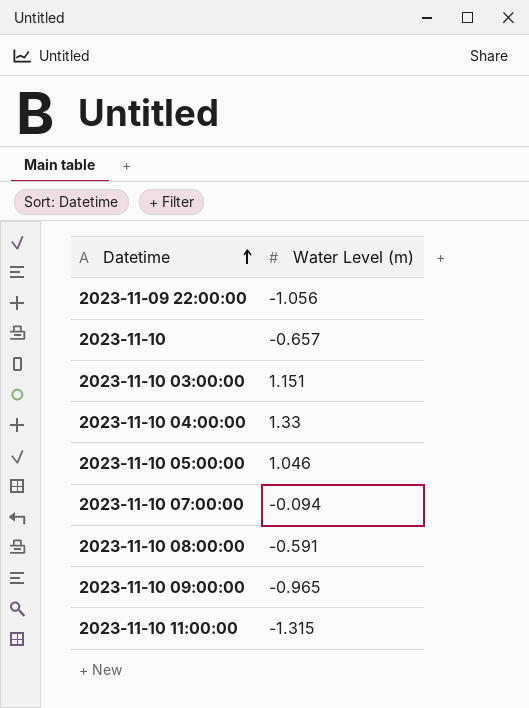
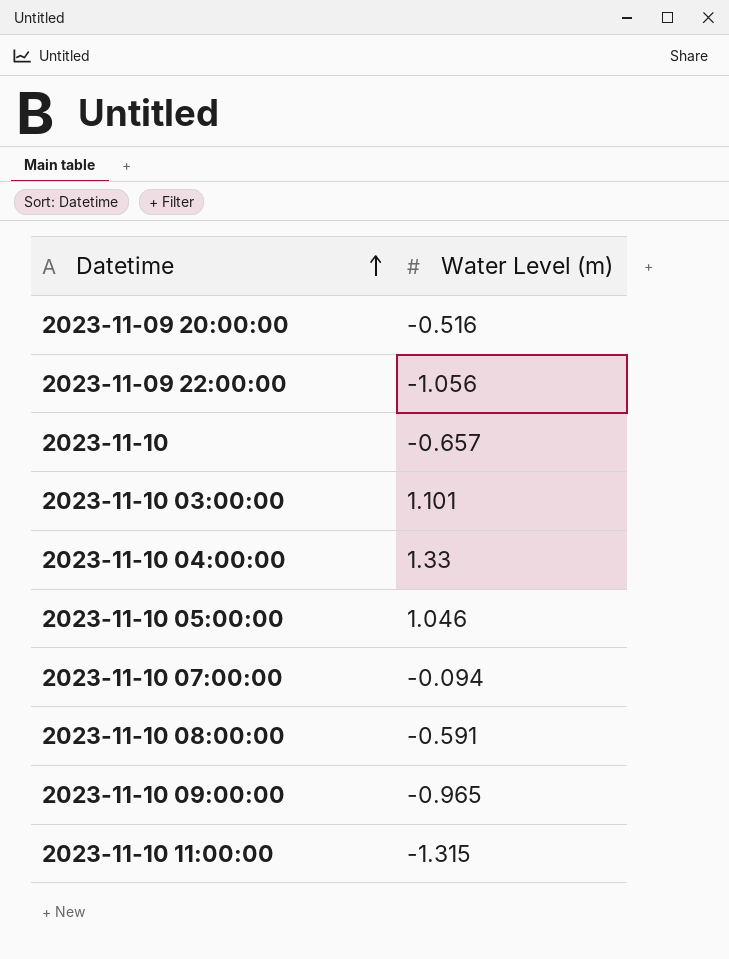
row 2023-11-09 20:00:00: none -> -0.516
2023-11-10 03:00:00 | Water Level (m): 1.151 -> 1.101

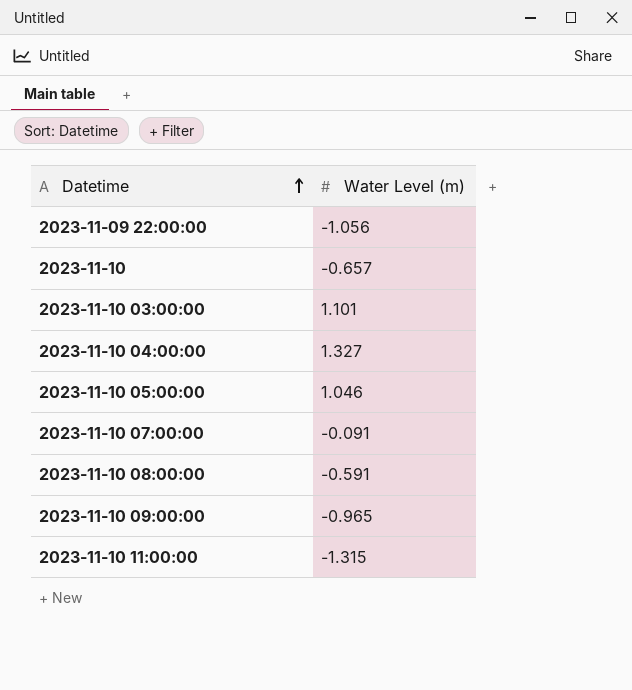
row 2023-11-09 20:00:00: -0.516 -> none
2023-11-10 04:00:00 | Water Level (m): 1.33 -> 1.327
2023-11-10 07:00:00 | Water Level (m): -0.094 -> -0.091

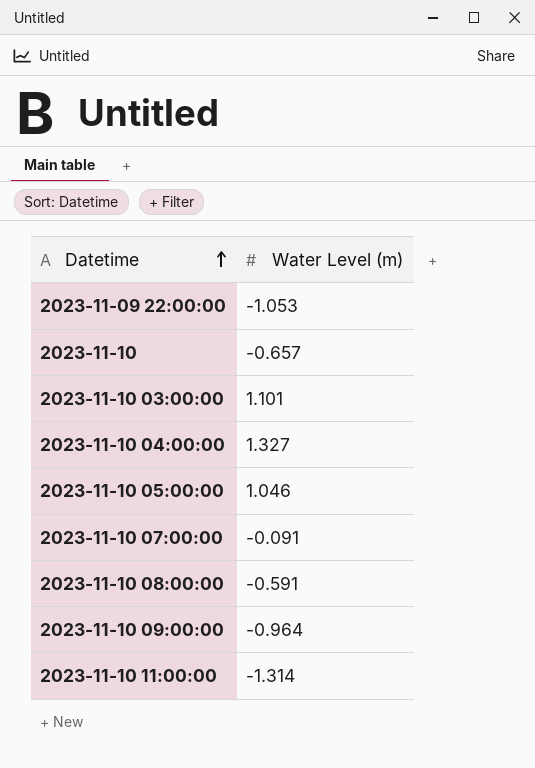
2023-11-09 22:00:00 | Water Level (m): -1.056 -> -1.053
2023-11-10 09:00:00 | Water Level (m): -0.965 -> -0.964
2023-11-10 11:00:00 | Water Level (m): -1.315 -> -1.314

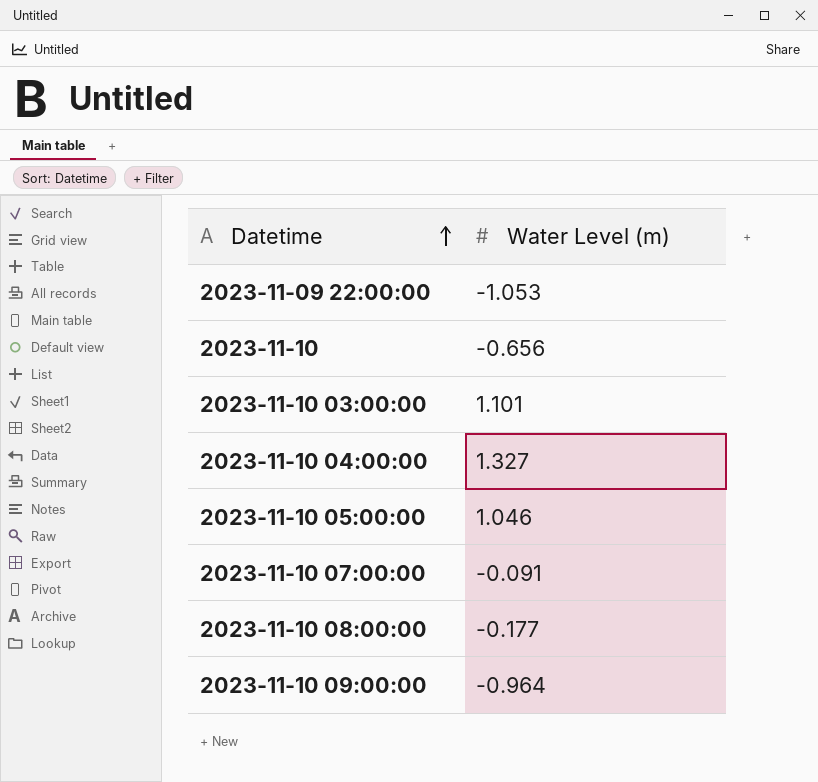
row 2023-11-10 11:00:00: -1.314 -> none
2023-11-10 | Water Level (m): -0.657 -> -0.656
2023-11-10 08:00:00 | Water Level (m): -0.591 -> -0.177

